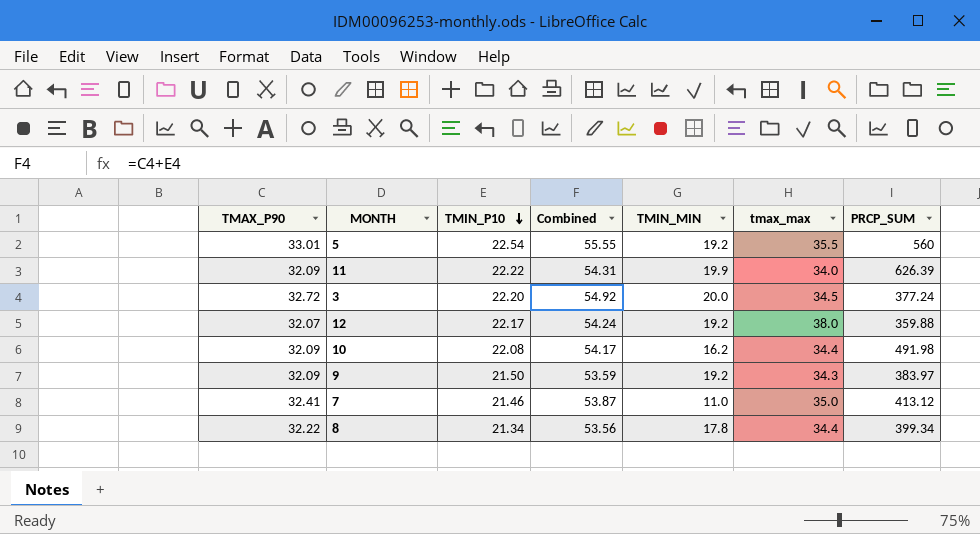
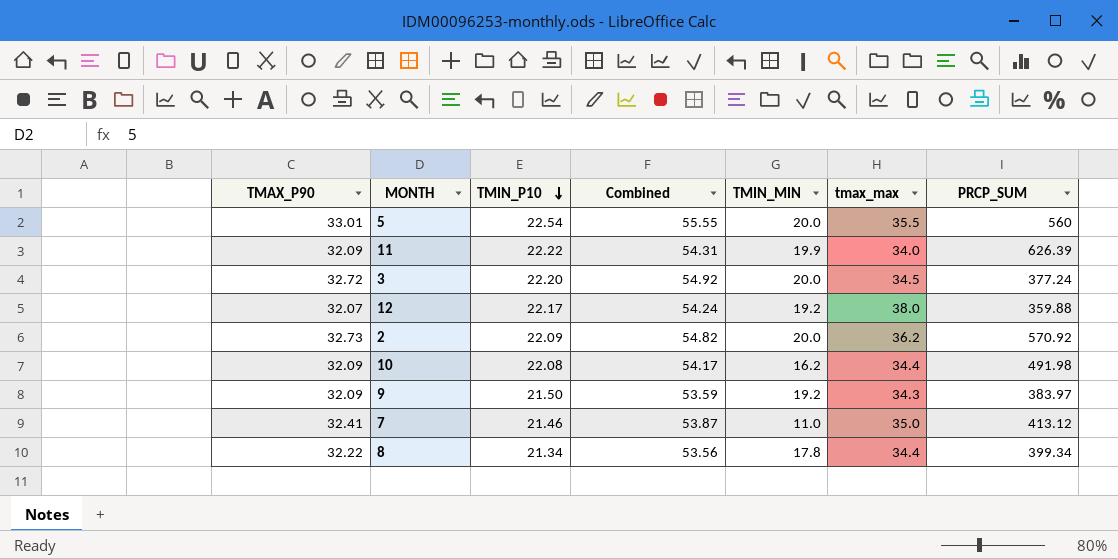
5 | TMIN_MIN: 19.2 -> 20.0
row 2: none -> 32.73 | 22.09 | 54.82 | 20.0 | 36.2 | 570.92

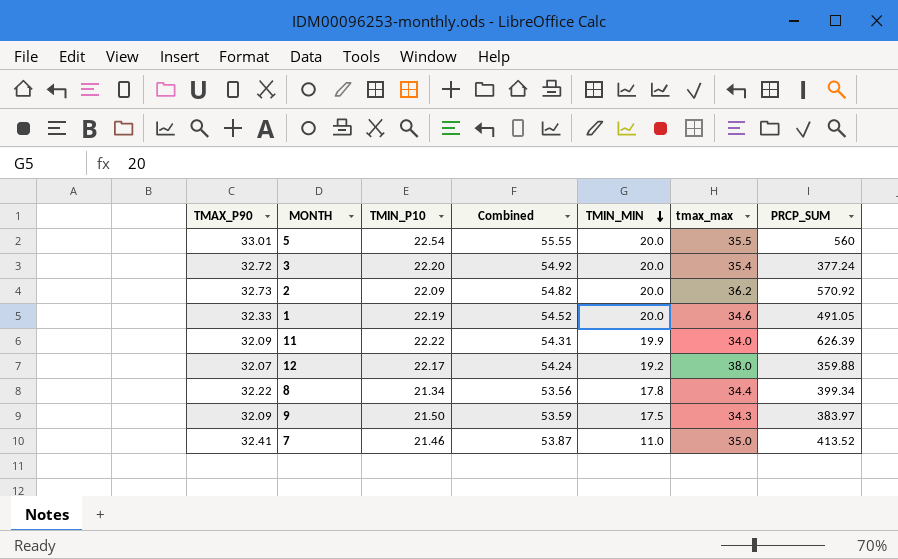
row order: TMIN_P10 descending -> TMIN_MIN descending
row 10: 32.09 | 22.08 | 54.17 | 16.2 | 34.4 | 491.98 -> none
3 | tmax_max: 34.5 -> 35.4
row 1: none -> 32.33 | 22.19 | 54.52 | 20.0 | 34.6 | 491.05
9 | TMIN_MIN: 19.2 -> 17.5
7 | PRCP_SUM: 413.12 -> 413.52

